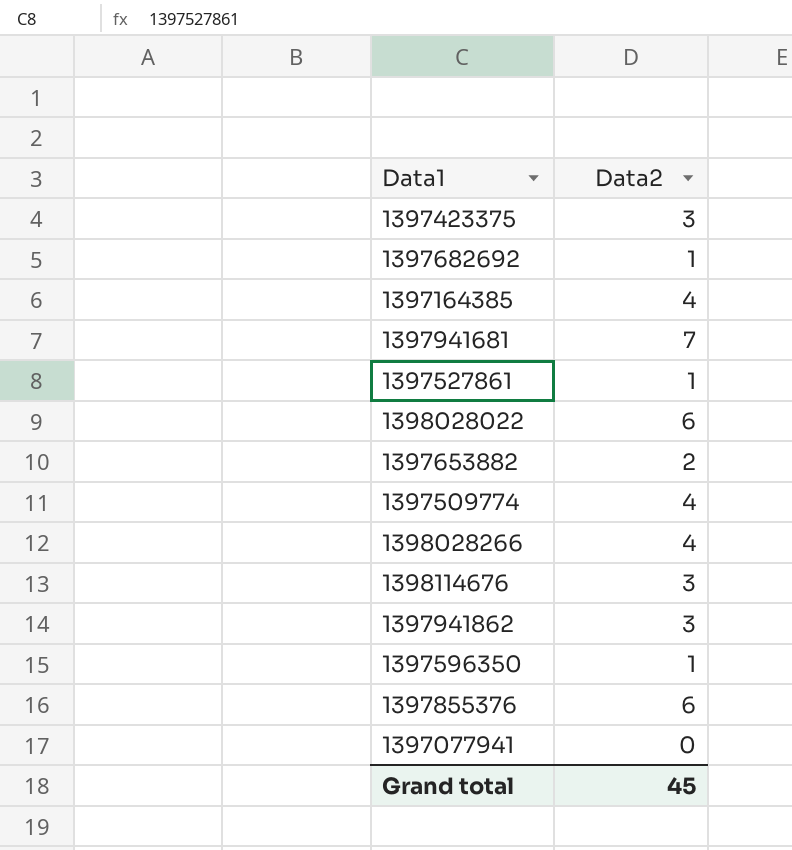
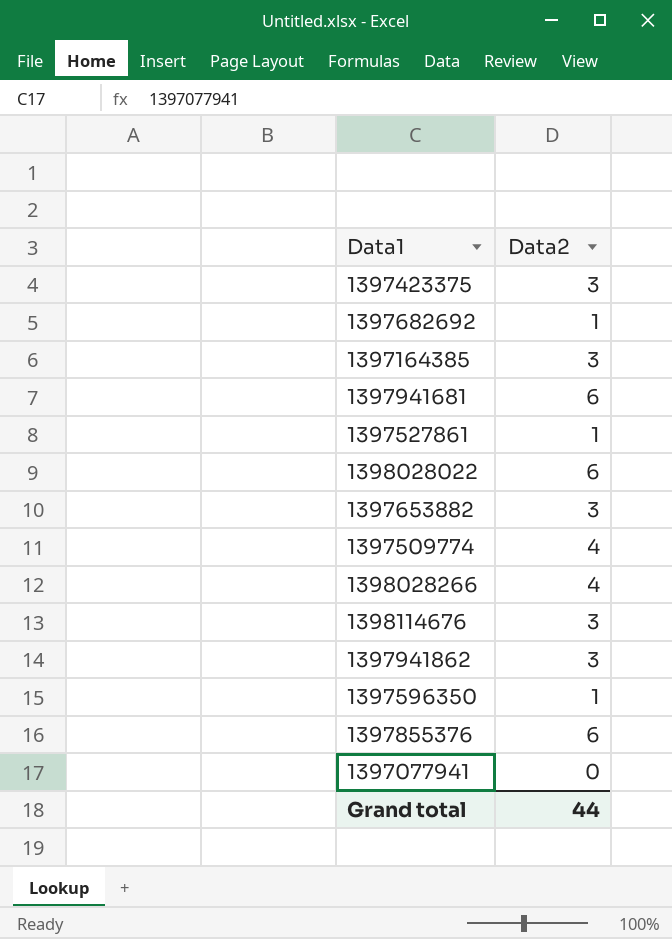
1397164385 | Data2: 4 -> 3
1397941681 | Data2: 7 -> 6
1397653882 | Data2: 2 -> 3
Grand total | Data2: 45 -> 44

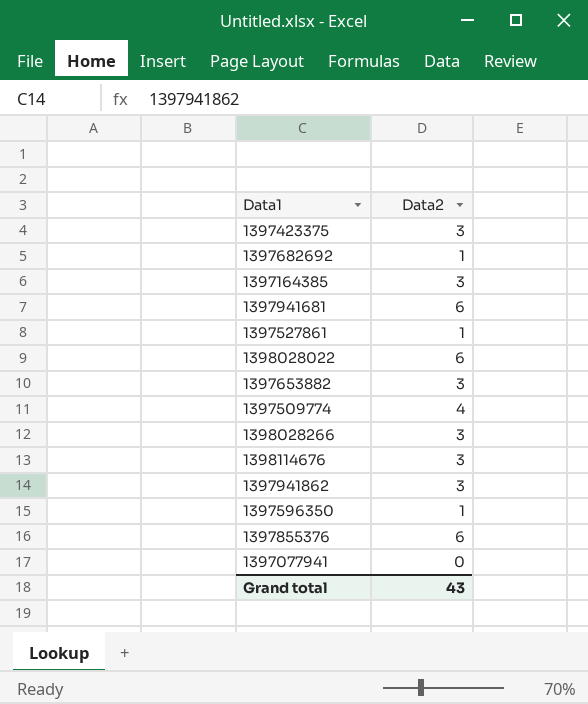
1398028266 | Data2: 4 -> 3
Grand total | Data2: 44 -> 43

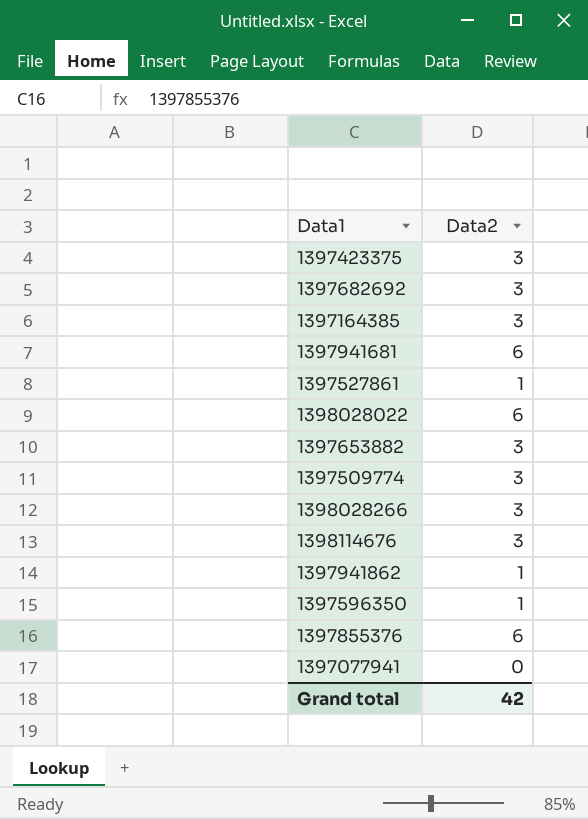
1397682692 | Data2: 1 -> 3
1397509774 | Data2: 4 -> 3
1397941862 | Data2: 3 -> 1
Grand total | Data2: 43 -> 42

